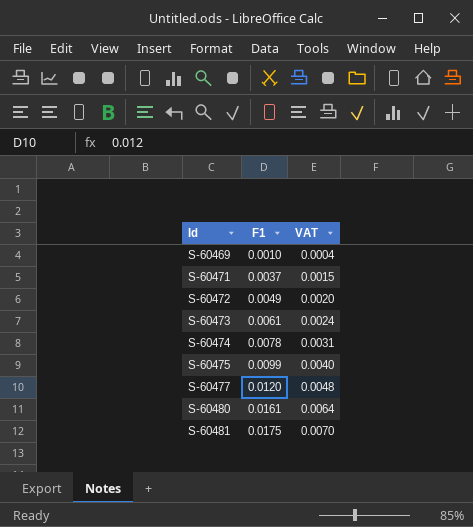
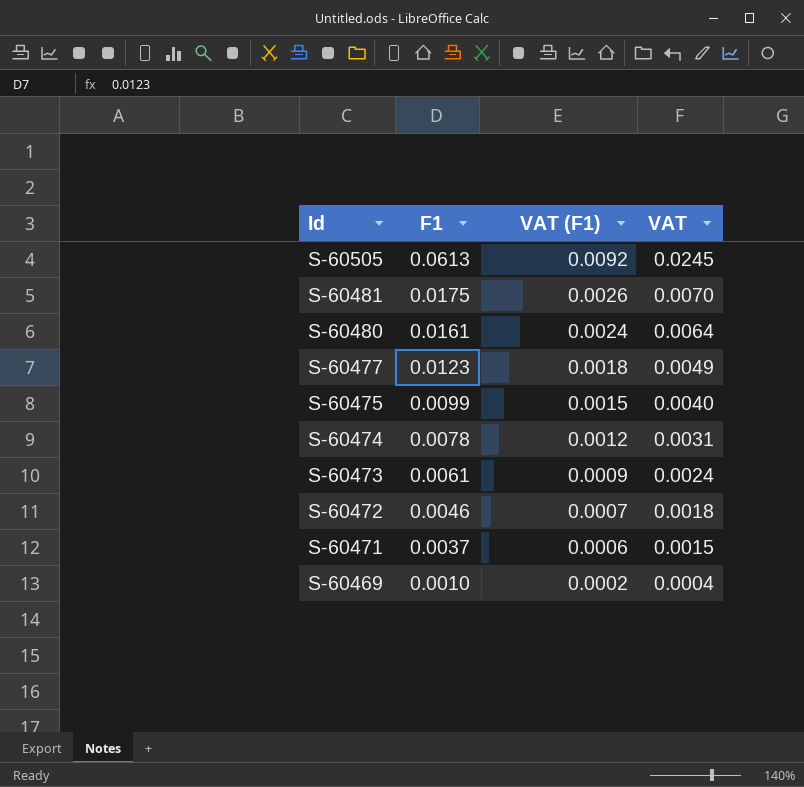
row order: Id ascending -> Id descending
column VAT (F1) | formula: none -> [F1] * 0.15
row S-60505: none -> 0.0613 | 0.0092 | 0.0245
S-60477 | F1: 0.0120 -> 0.0123
S-60477 | VAT: 0.0048 -> 0.0049
S-60472 | F1: 0.0049 -> 0.0046
S-60472 | VAT: 0.0020 -> 0.0018

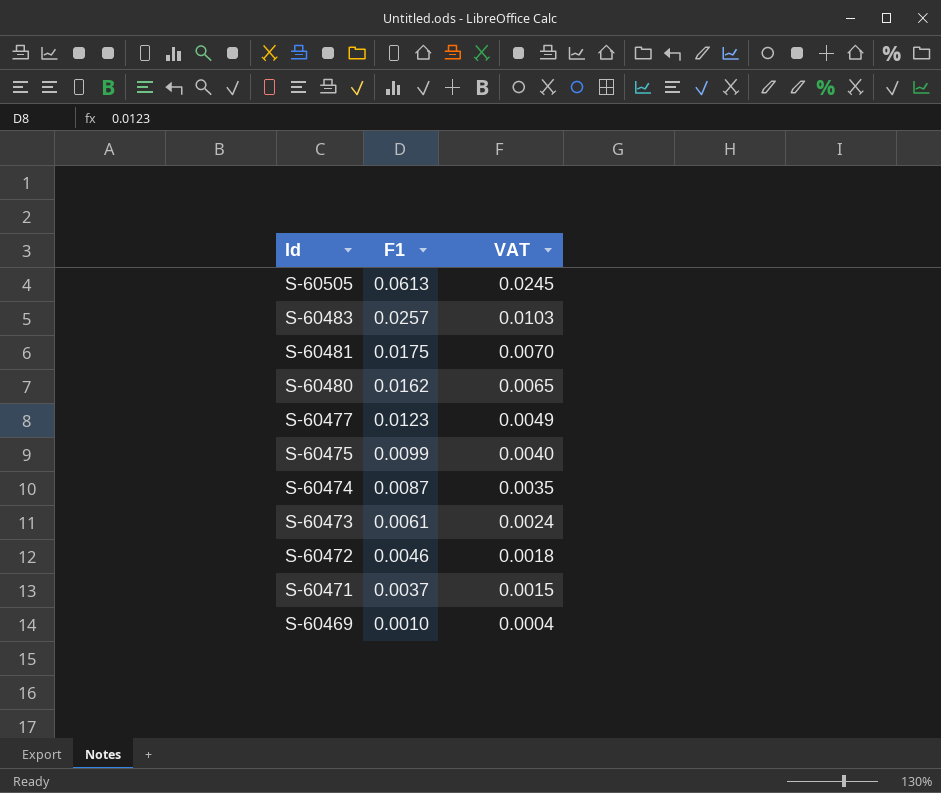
column VAT (F1) | formula: [F1] * 0.15 -> none
row S-60483: none -> 0.0257 | 0.0103
S-60480 | F1: 0.0161 -> 0.0162
S-60480 | VAT: 0.0064 -> 0.0065
S-60474 | F1: 0.0078 -> 0.0087
S-60474 | VAT: 0.0031 -> 0.0035

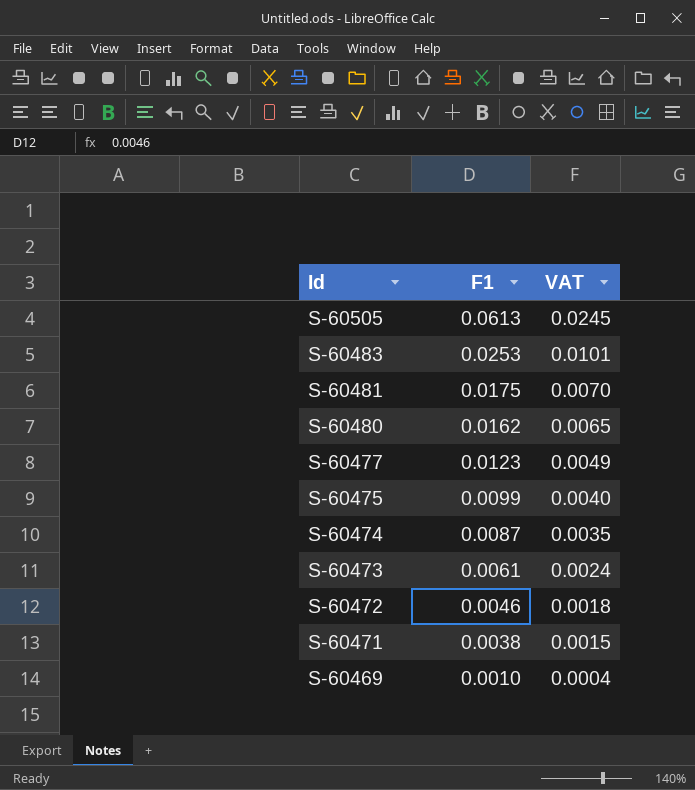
S-60483 | F1: 0.0257 -> 0.0253
S-60483 | VAT: 0.0103 -> 0.0101
S-60471 | F1: 0.0037 -> 0.0038

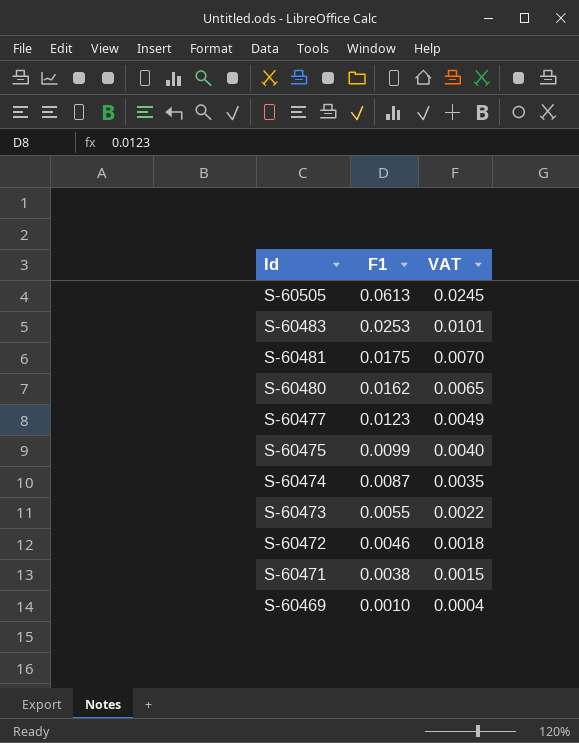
S-60473 | F1: 0.0061 -> 0.0055
S-60473 | VAT: 0.0024 -> 0.0022

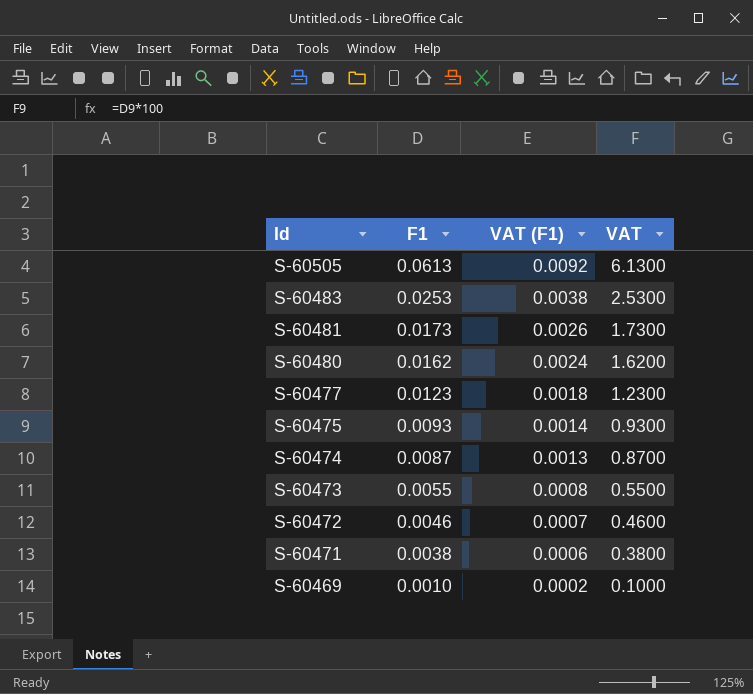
column VAT (F1) | formula: none -> [F1] * 0.15
column VAT | formula: [F1] * 0.4 -> [F1] * 100
S-60481 | F1: 0.0175 -> 0.0173
S-60475 | F1: 0.0099 -> 0.0093

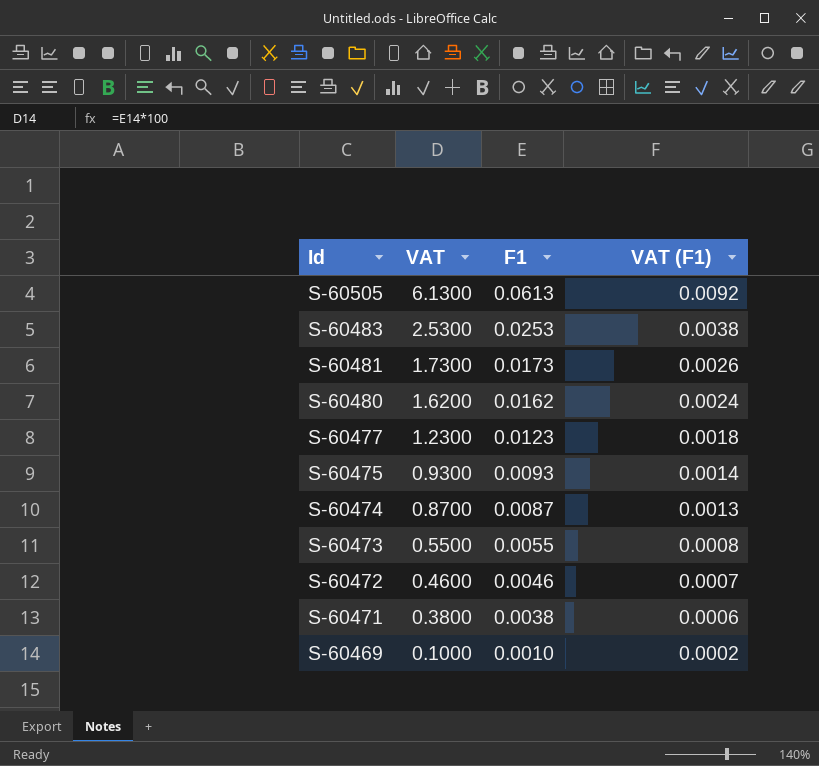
column VAT | position: 4 -> 2

